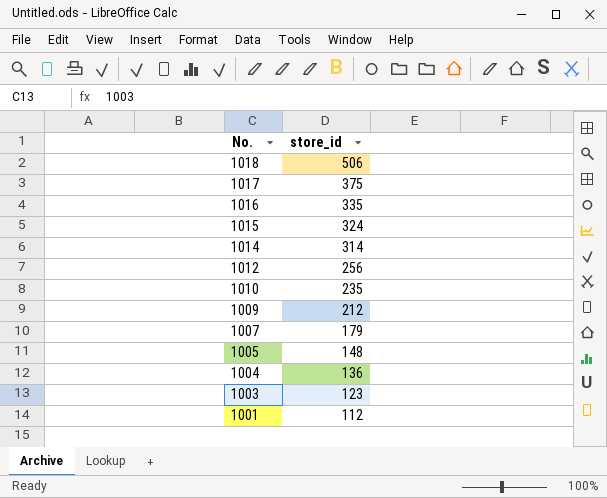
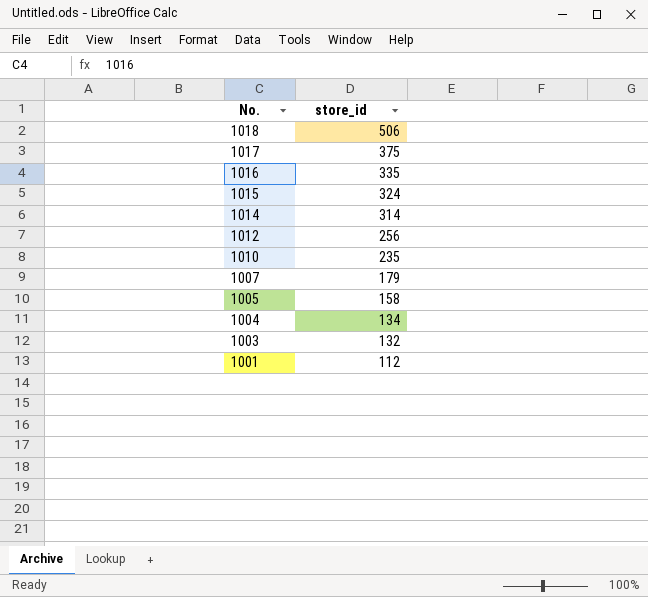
row 1009: 212 -> none
1005 | store_id: 148 -> 158
1004 | store_id: 136 -> 134
1003 | store_id: 123 -> 132

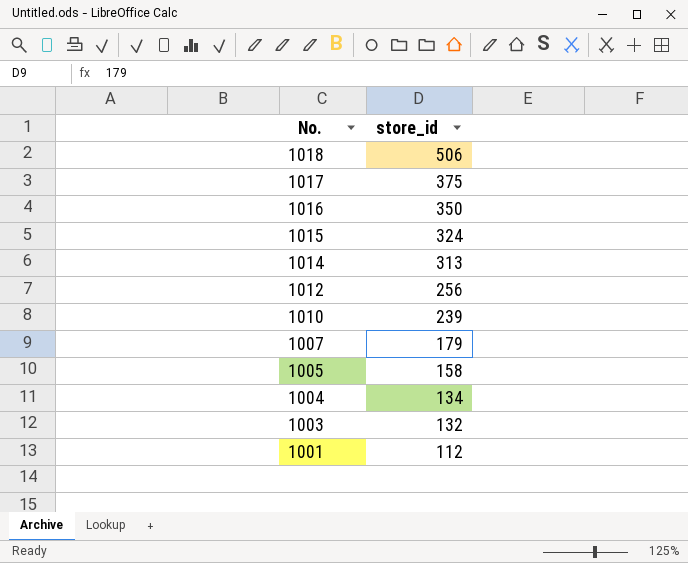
1016 | store_id: 335 -> 350
1014 | store_id: 314 -> 313
1010 | store_id: 235 -> 239

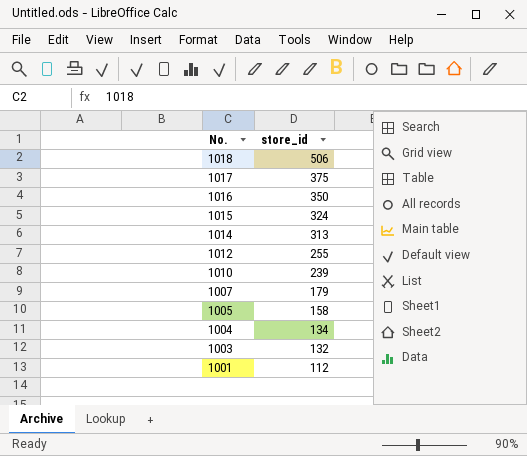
1012 | store_id: 256 -> 255

